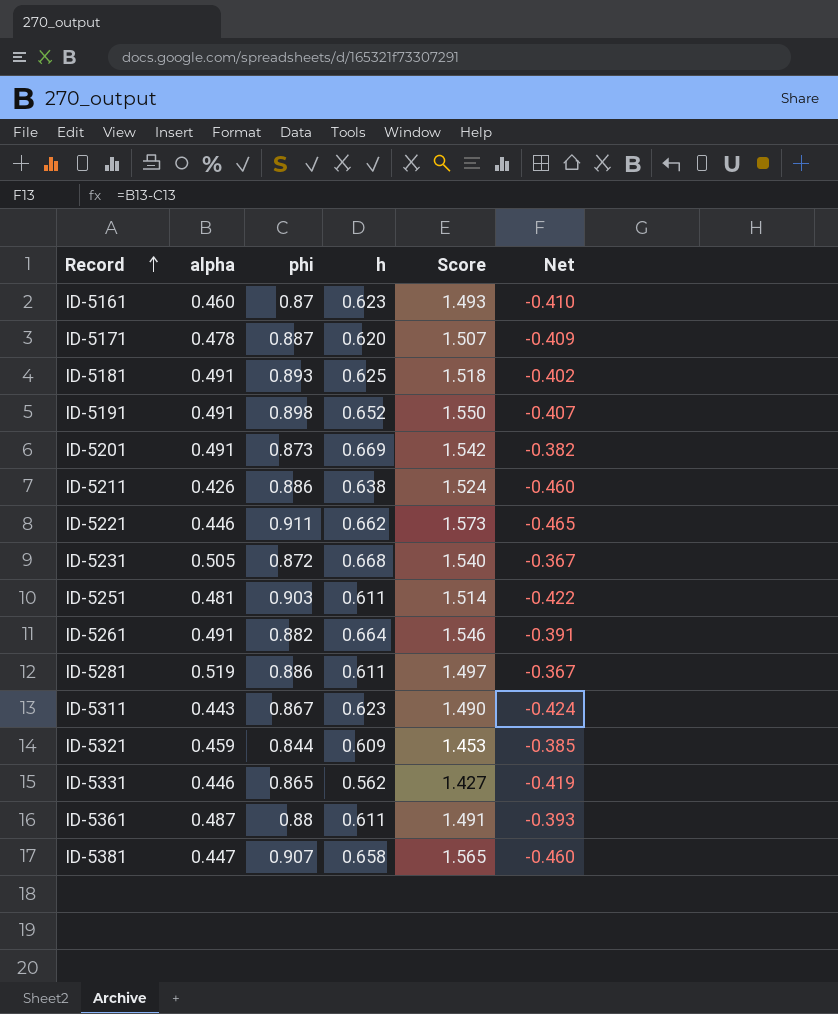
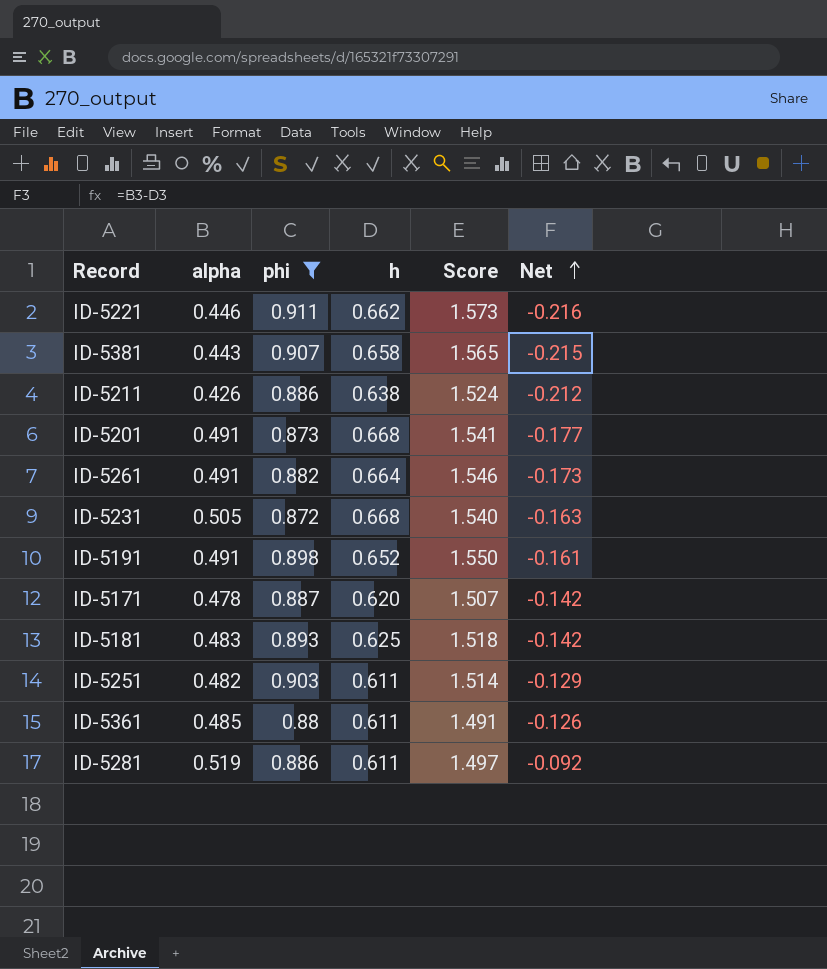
filter: none -> phi >= 0.872
row order: Record ascending -> Net ascending
column Net | formula: [alpha] - [phi] -> [alpha] - [h]
ID-5381 | alpha: 0.447 -> 0.443
ID-5201 | h: 0.669 -> 0.668
ID-5201 | Score: 1.542 -> 1.541
ID-5181 | alpha: 0.491 -> 0.483
ID-5251 | alpha: 0.481 -> 0.482
ID-5361 | alpha: 0.487 -> 0.485

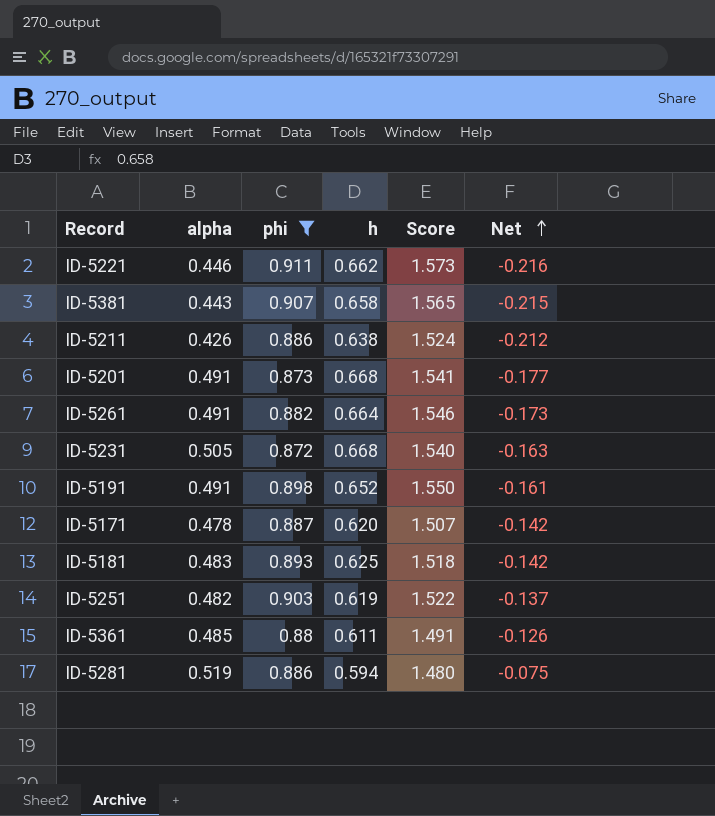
ID-5251 | h: 0.611 -> 0.619
ID-5251 | Score: 1.514 -> 1.522
ID-5251 | Net: -0.129 -> -0.137
ID-5281 | h: 0.611 -> 0.594
ID-5281 | Score: 1.497 -> 1.480
ID-5281 | Net: -0.092 -> -0.075

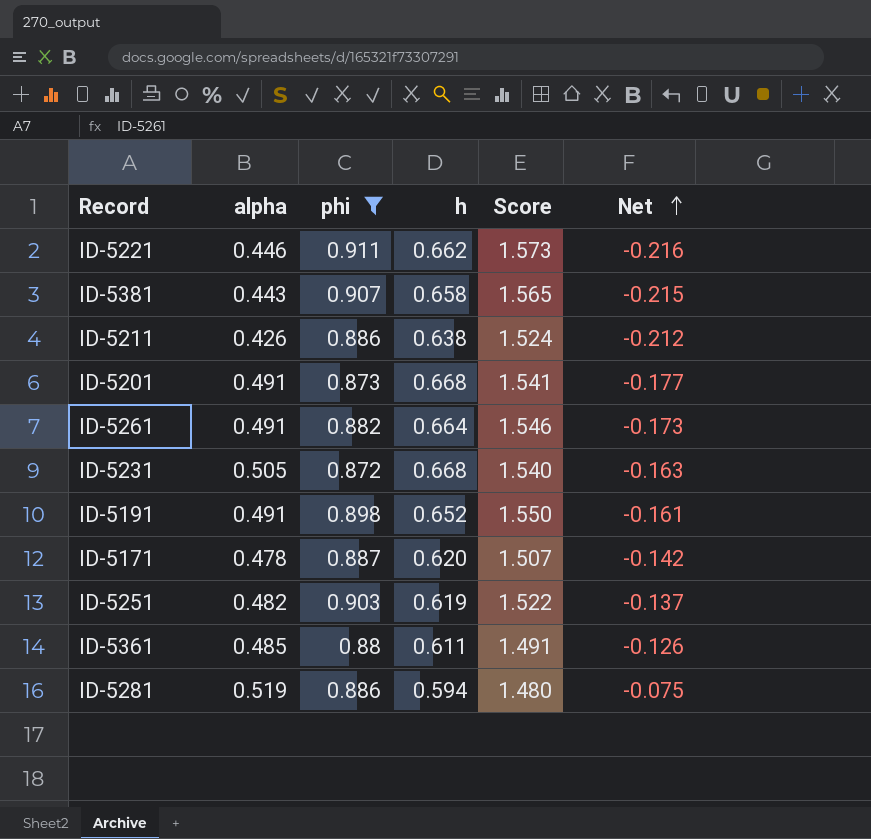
row ID-5181: 0.483 | 0.893 | 0.625 | 1.518 | -0.142 -> none

